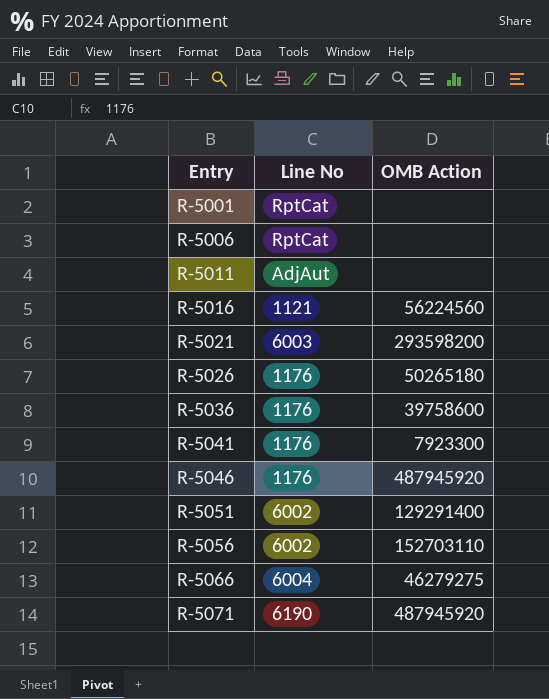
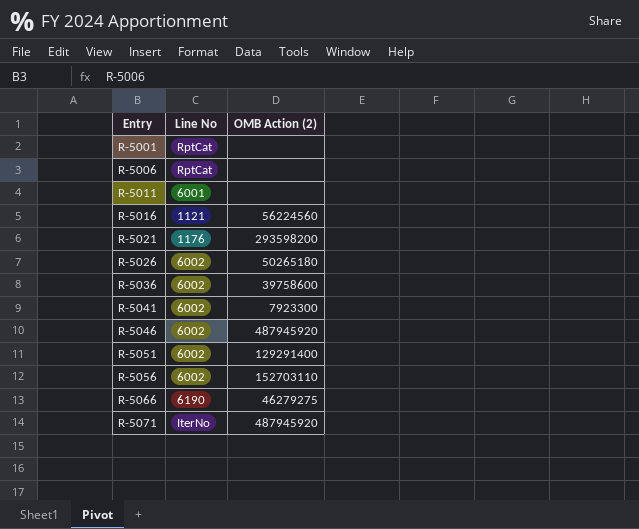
column name: OMB Action -> OMB Action (2)
R-5011 | Line No: AdjAut -> 6001
R-5021 | Line No: 6003 -> 1176
R-5026 | Line No: 1176 -> 6002
R-5036 | Line No: 1176 -> 6002
R-5041 | Line No: 1176 -> 6002
R-5046 | Line No: 1176 -> 6002
R-5066 | Line No: 6004 -> 6190
R-5071 | Line No: 6190 -> IterNo

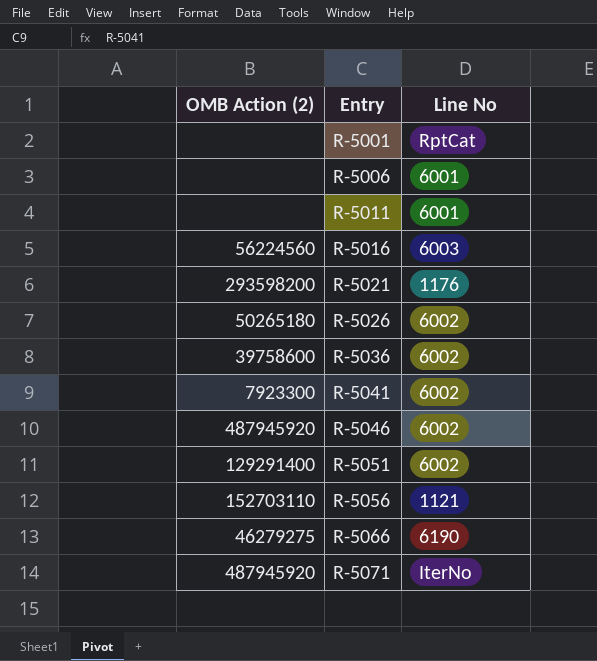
column OMB Action (2) | position: 3 -> 1
R-5006 | Line No: RptCat -> 6001
R-5016 | Line No: 1121 -> 6003
R-5056 | Line No: 6002 -> 1121

